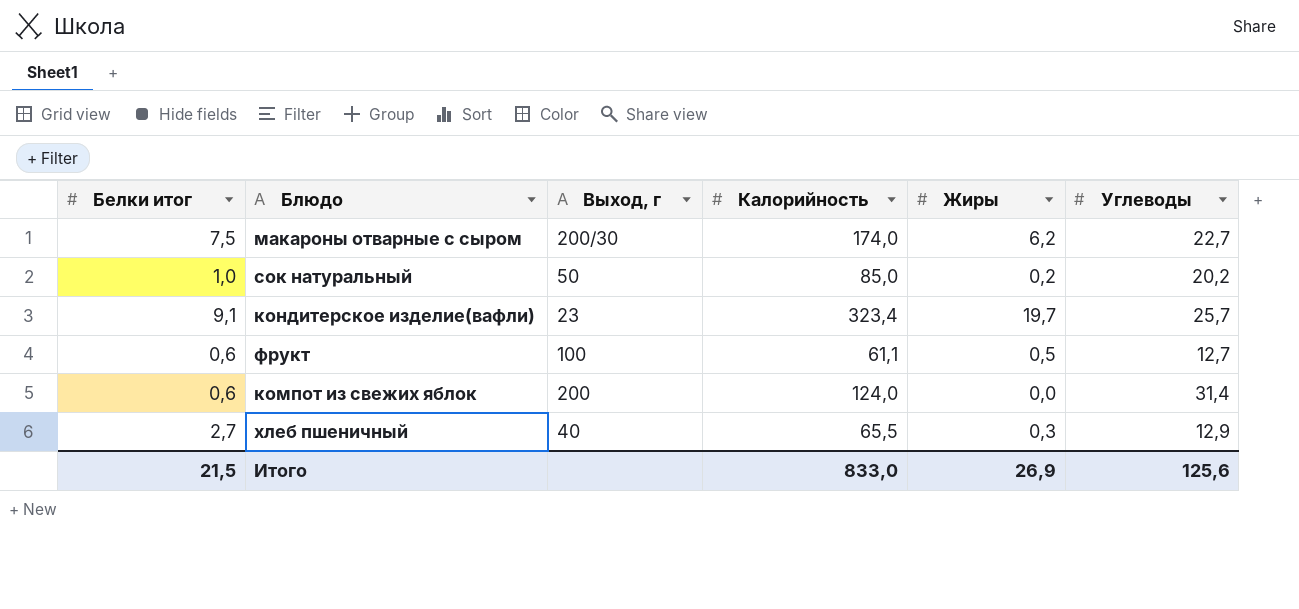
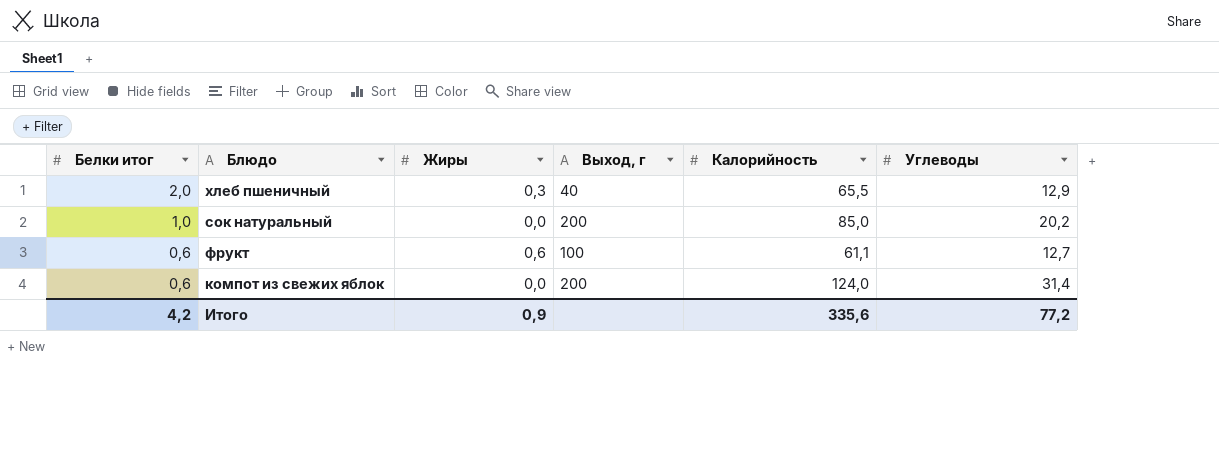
row order: none -> Белки итог descending
column Жиры | position: 5 -> 3
row макароны отварные с сыром: 7,5 | 200/30 | 174,0 | 6,2 | 22,7 -> none
row кондитерское изделие(вафли): 9,1 | 23 | 323,4 | 19,7 | 25,7 -> none
хлеб пшеничный | Белки итог: 2,7 -> 2,0
сок натуральный | Жиры: 0,2 -> 0,0
сок натуральный | Выход, г: 50 -> 200
фрукт | Жиры: 0,5 -> 0,6
Итого | Белки итог: 21,5 -> 4,2
Итого | Жиры: 26,9 -> 0,9
Итого | Калорийность: 833,0 -> 335,6
Итого | Углеводы: 125,6 -> 77,2

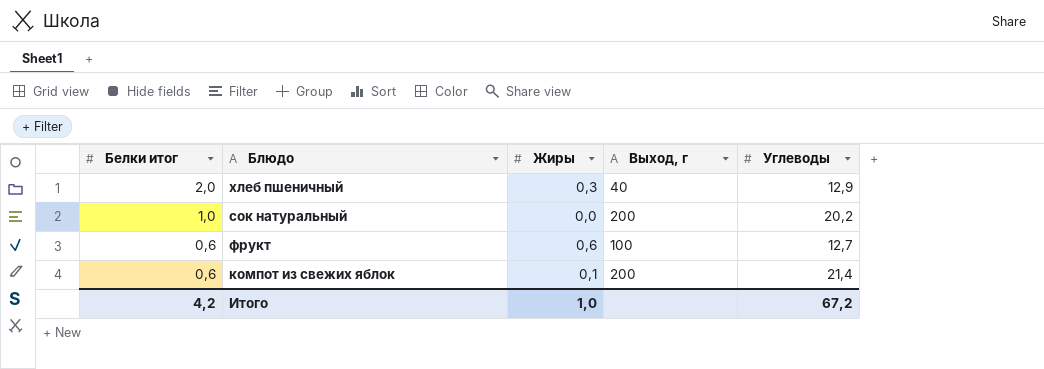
column Калорийность | position: 5 -> none
компот из свежих яблок | Жиры: 0,0 -> 0,1
компот из свежих яблок | Углеводы: 31,4 -> 21,4
Итого | Жиры: 0,9 -> 1,0
Итого | Углеводы: 77,2 -> 67,2

